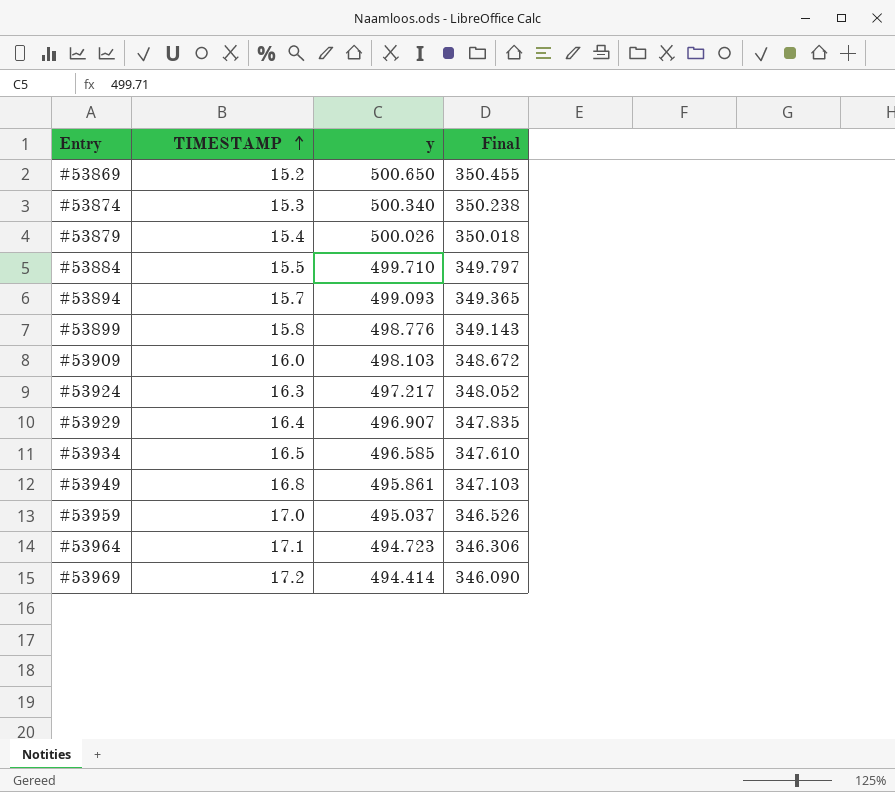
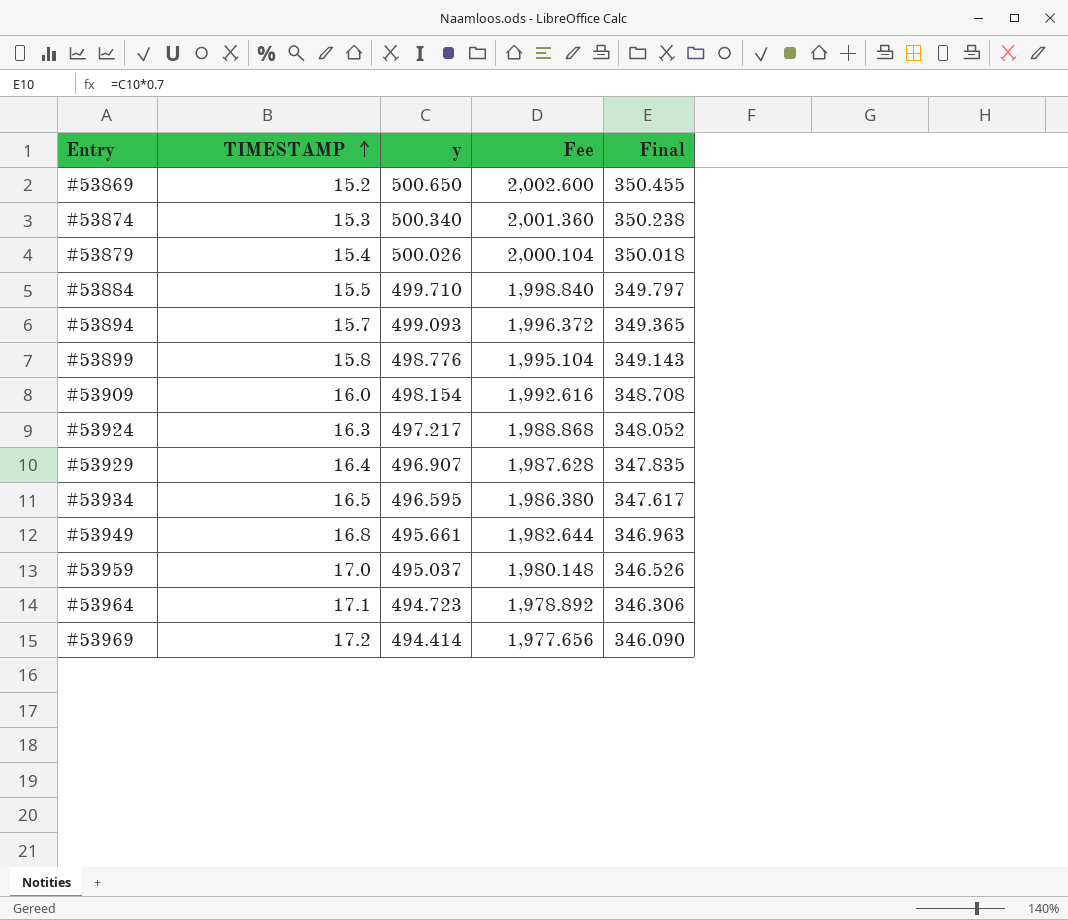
column Fee | formula: none -> [y] * 4
#53909 | y: 498.103 -> 498.154
#53909 | Final: 348.672 -> 348.708
#53934 | y: 496.585 -> 496.595
#53934 | Final: 347.610 -> 347.617
#53949 | y: 495.861 -> 495.661
#53949 | Final: 347.103 -> 346.963

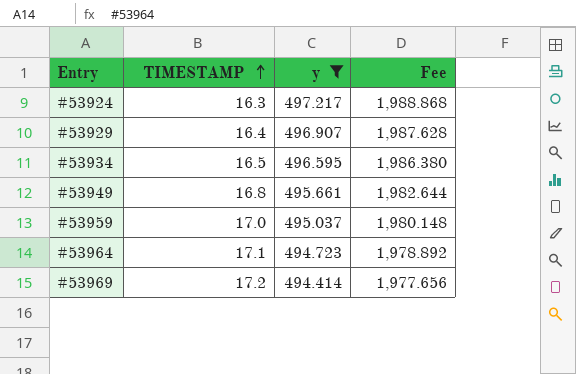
filter: none -> y <= 497.217
column Final | formula: [y] * 0.7 -> none

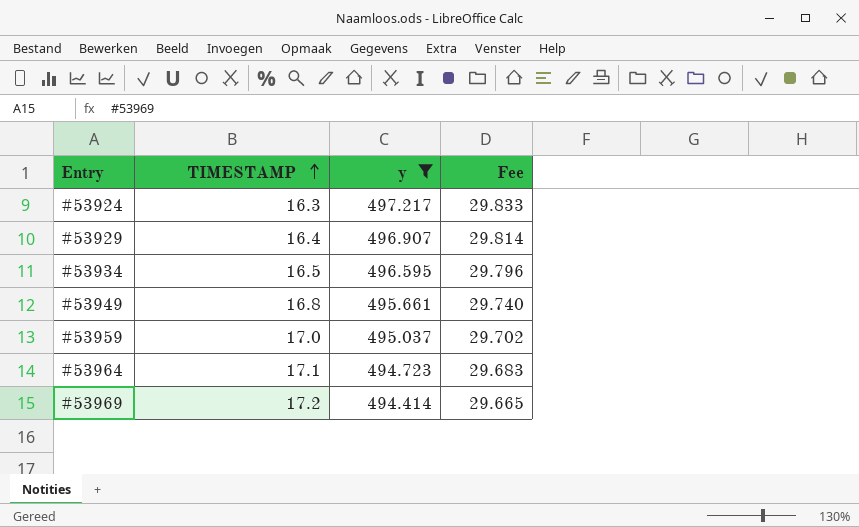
column Fee | formula: [y] * 4 -> [y] * 0.06

